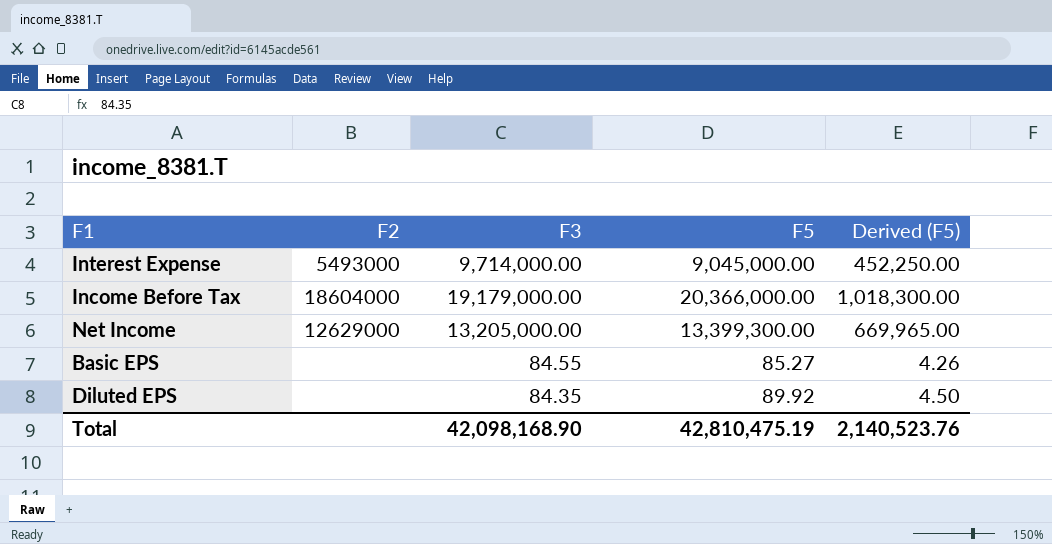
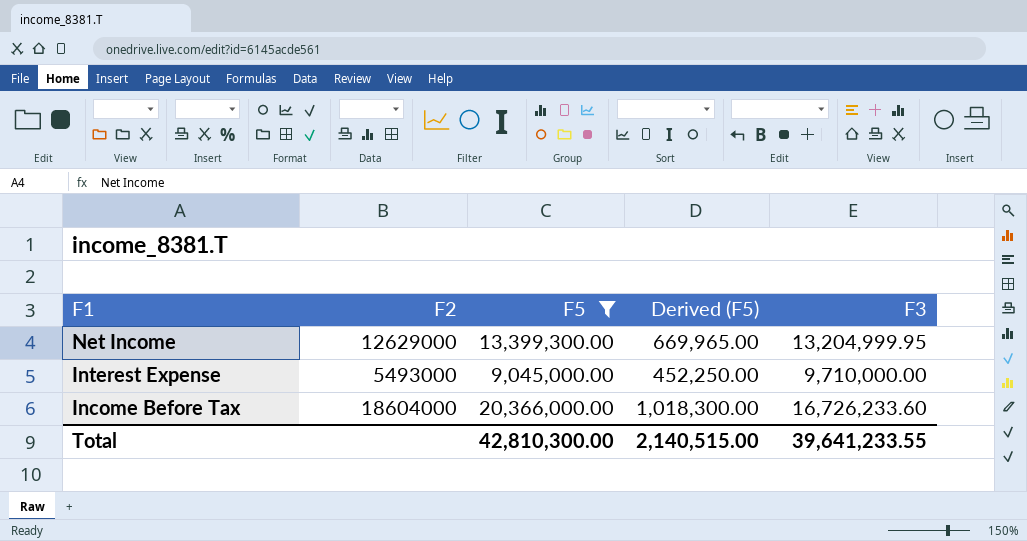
filter: none -> F5 >= 9,045,000.00
row order: none -> F1 descending
column F3 | position: 3 -> 5
Net Income | F3: 13,205,000.00 -> 13,204,999.95
Interest Expense | F3: 9,714,000.00 -> 9,710,000.00
Income Before Tax | F3: 19,179,000.00 -> 16,726,233.60
Total | F5: 42,810,475.19 -> 42,810,300.00
Total | Derived (F5): 2,140,523.76 -> 2,140,515.00
Total | F3: 42,098,168.90 -> 39,641,233.55

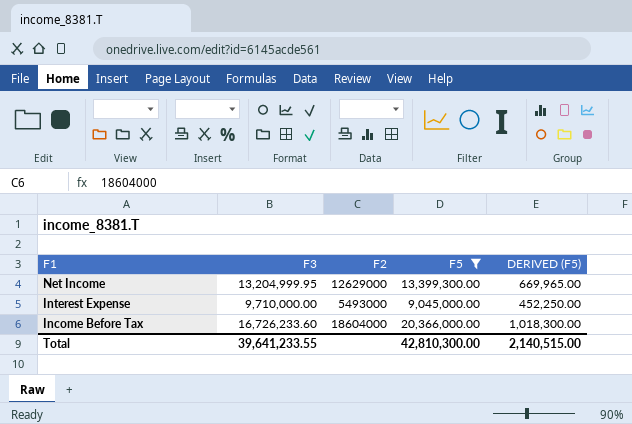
column F3 | position: 5 -> 2
column name: Derived (F5) -> DERIVED (F5)

